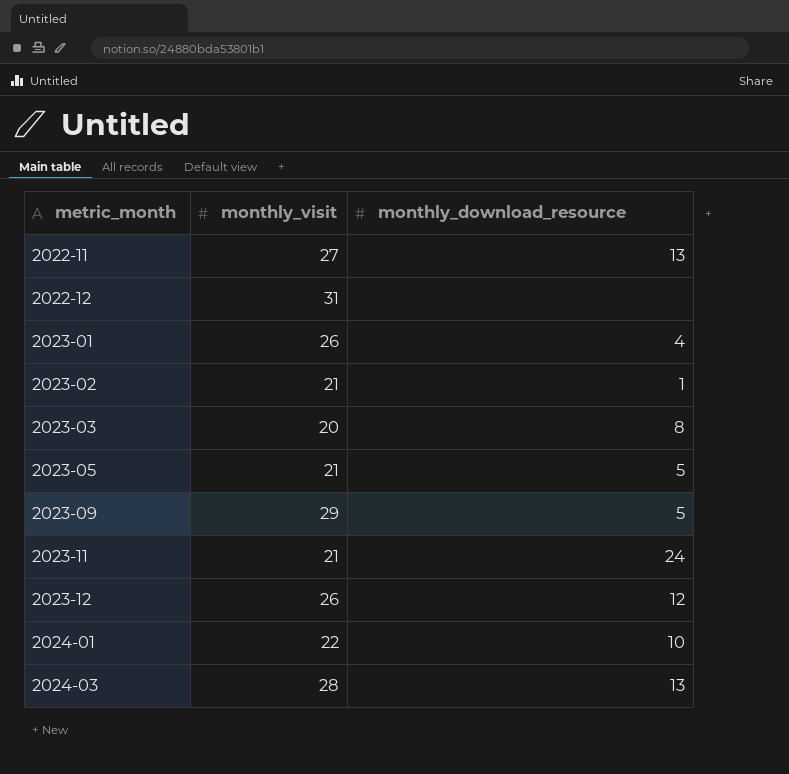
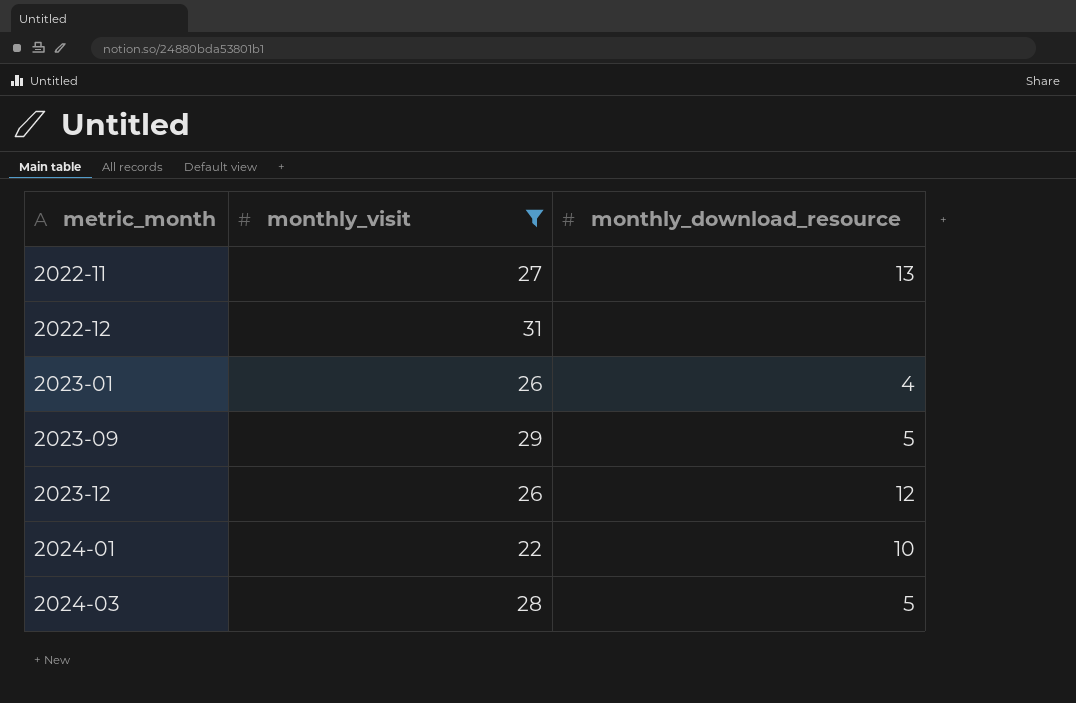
filter: none -> monthly_visit >= 22
2024-03 | monthly_download_resource: 13 -> 5

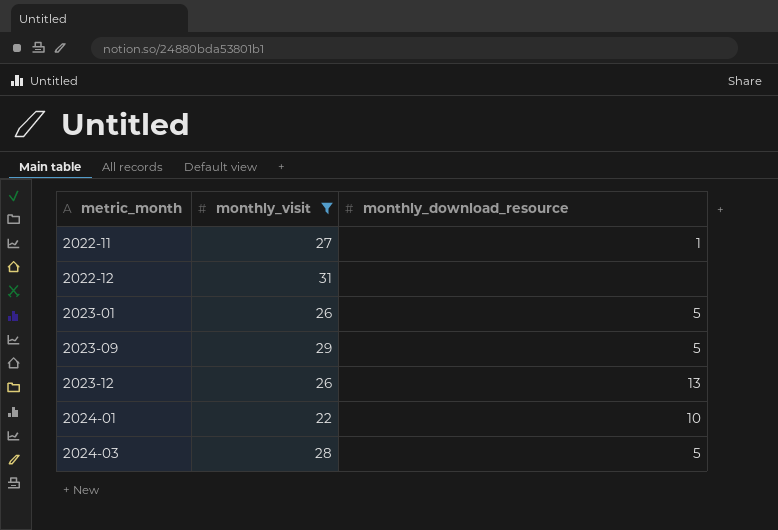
2022-11 | monthly_download_resource: 13 -> 1
2023-01 | monthly_download_resource: 4 -> 5
2023-12 | monthly_download_resource: 12 -> 13

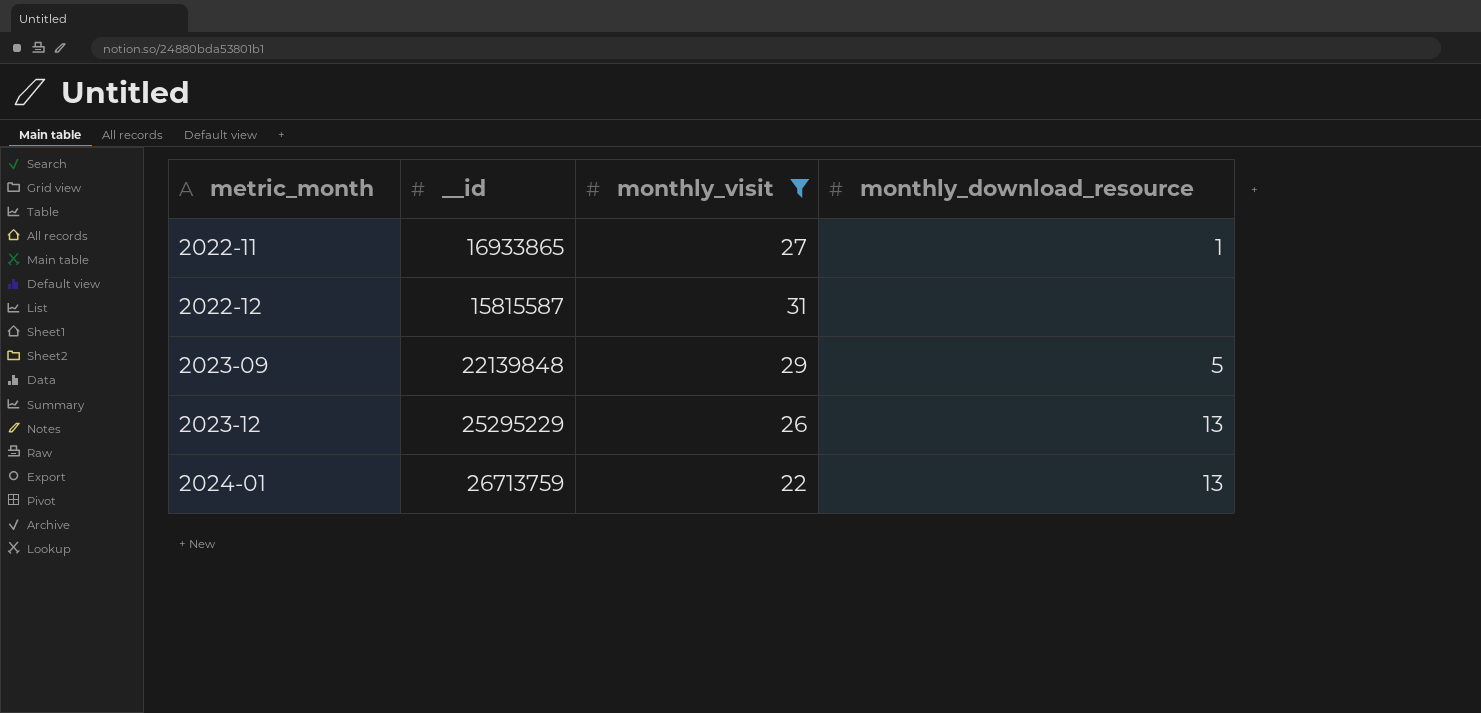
column __id | position: none -> 2
row 2023-01: 26 | 5 -> none
row 2024-03: 28 | 5 -> none
2024-01 | monthly_download_resource: 10 -> 13

